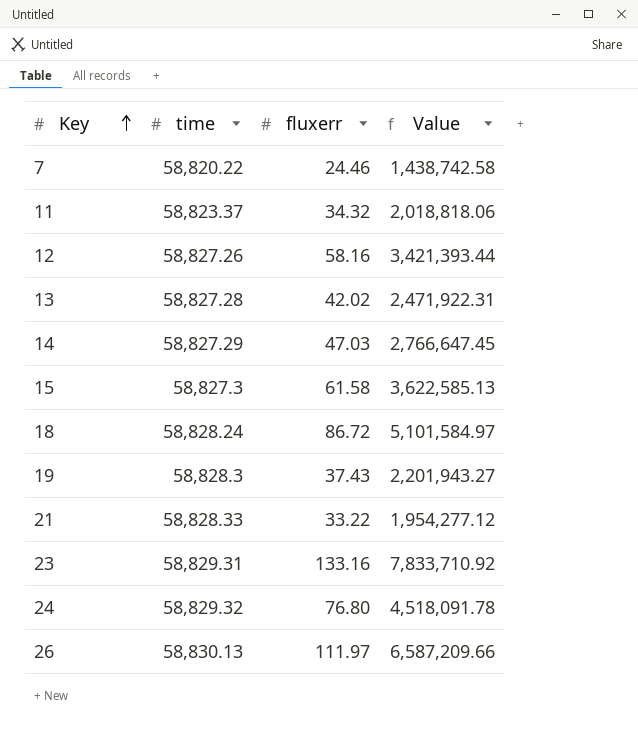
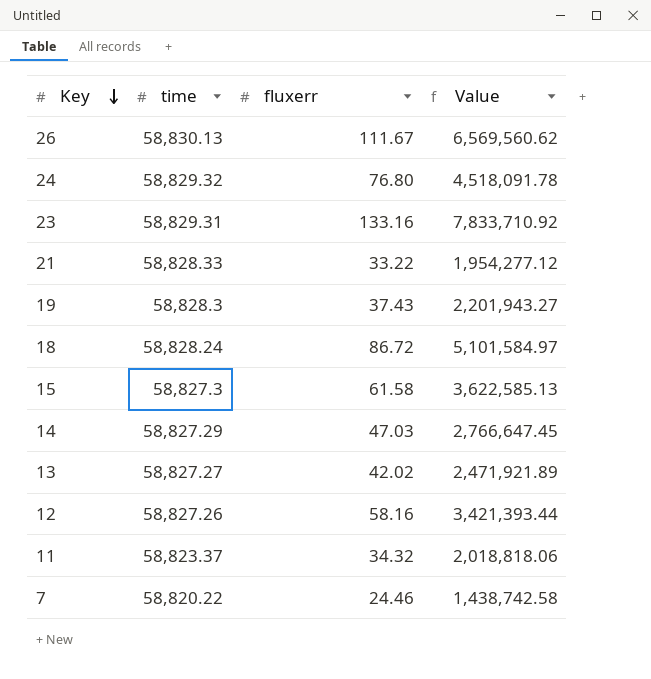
row order: Key ascending -> Key descending
26 | fluxerr: 111.97 -> 111.67
26 | Value: 6,587,209.66 -> 6,569,560.62
13 | time: 58,827.28 -> 58,827.27
13 | Value: 2,471,922.31 -> 2,471,921.89

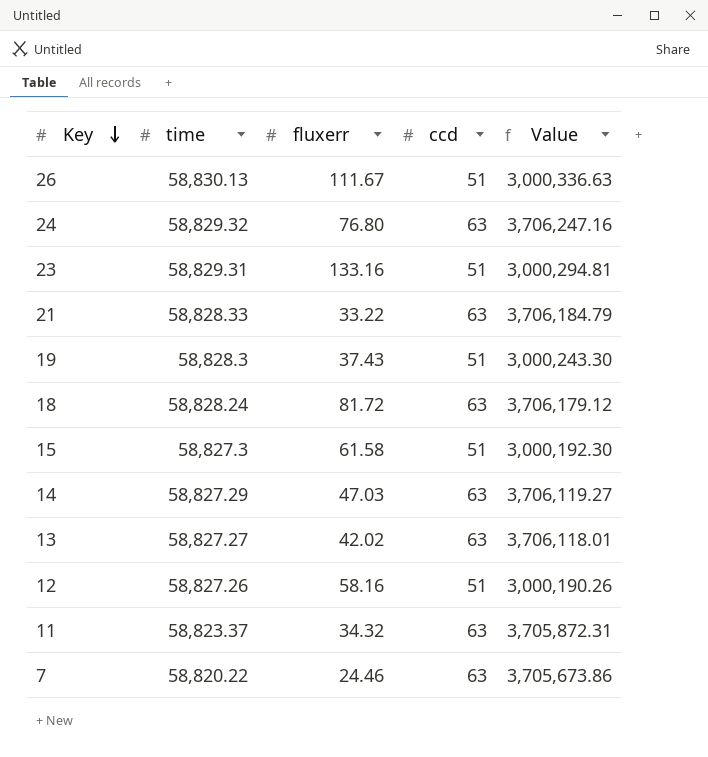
column ccd | position: none -> 4
column Value | formula: [time] * [fluxerr] -> [time] * [ccd]
18 | fluxerr: 86.72 -> 81.72

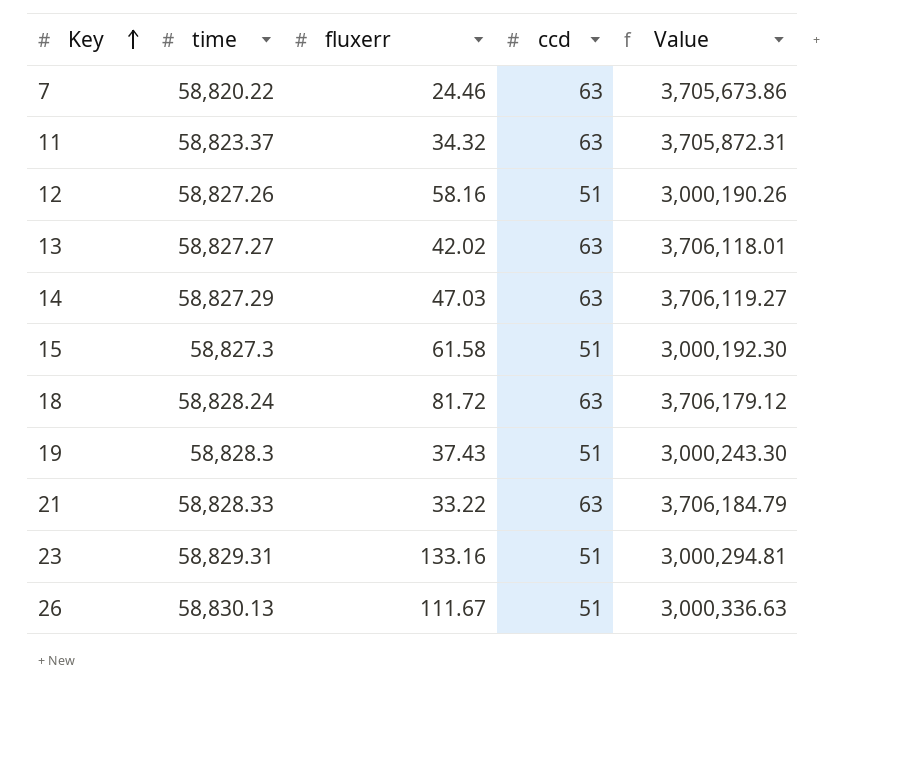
row order: Key descending -> Key ascending
row 24: 58,829.32 | 76.80 | 63 | 3,706,247.16 -> none

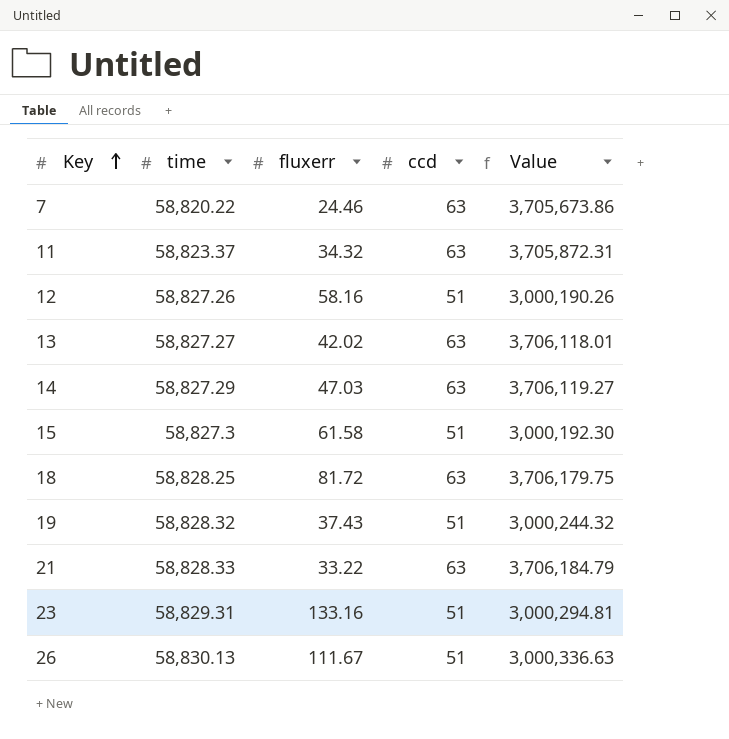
18 | time: 58,828.24 -> 58,828.25
18 | Value: 3,706,179.12 -> 3,706,179.75
19 | time: 58,828.3 -> 58,828.32
19 | Value: 3,000,243.30 -> 3,000,244.32

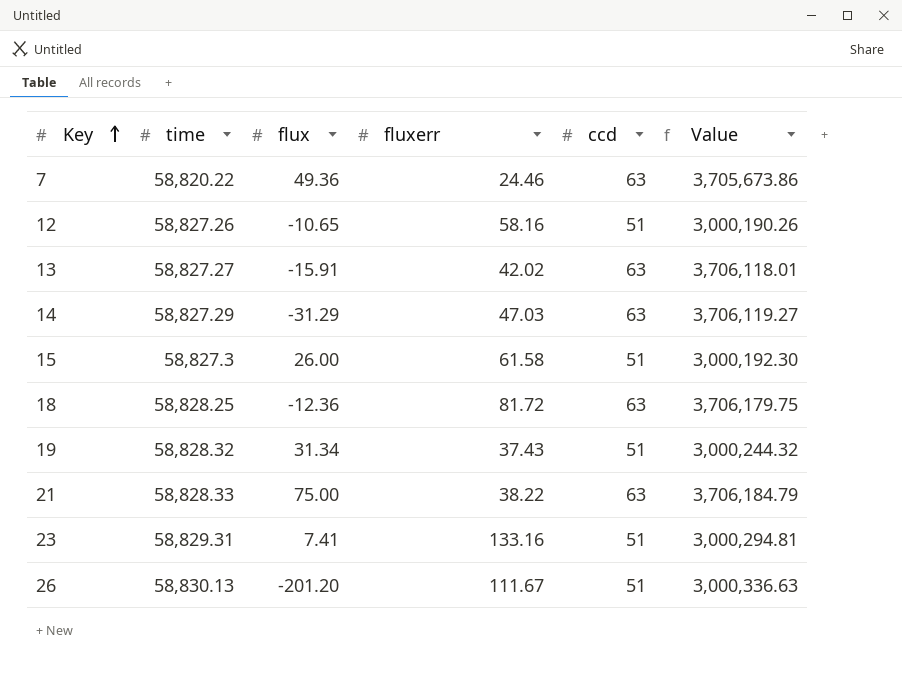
column flux | position: none -> 3
row 11: 58,823.37 | 34.32 | 63 | 3,705,872.31 -> none
21 | fluxerr: 33.22 -> 38.22

